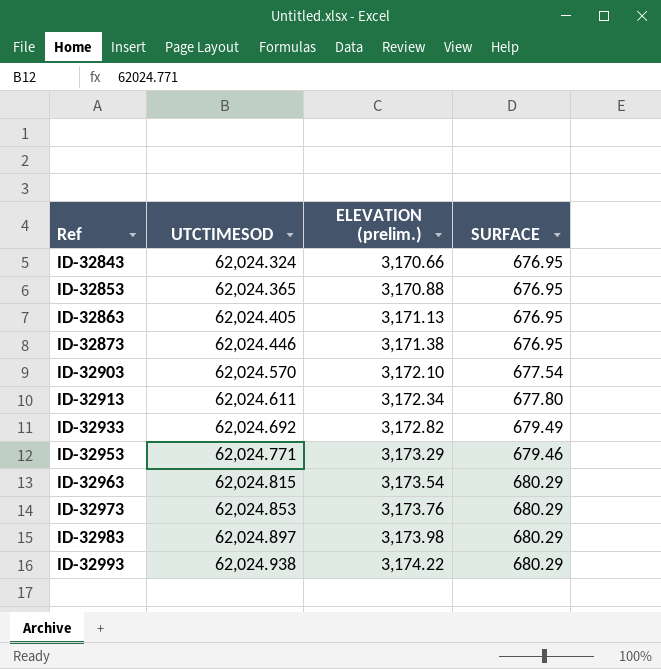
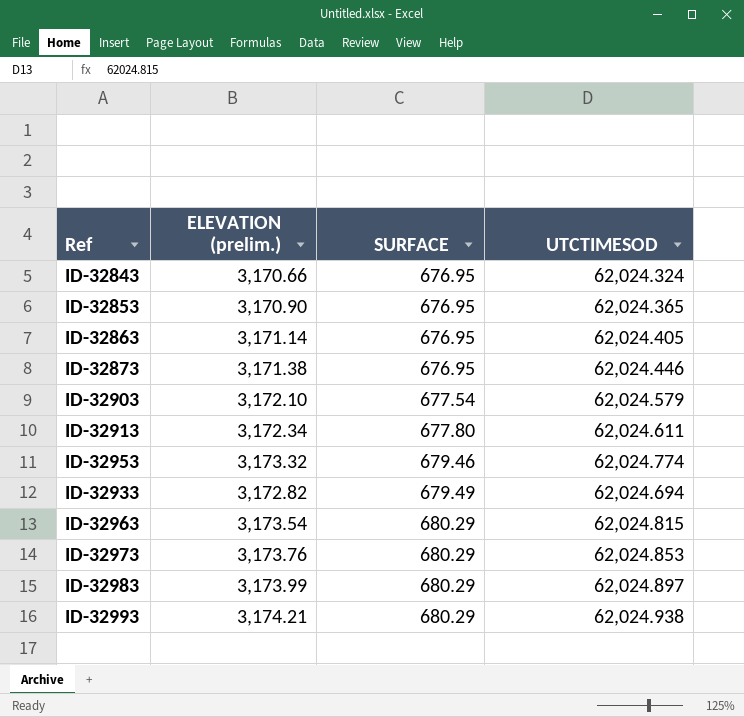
row order: Ref ascending -> SURFACE ascending
column UTCTIMESOD | position: 2 -> 4
ID-32853 | ELEVATION (prelim.): 3,170.88 -> 3,170.90
ID-32863 | ELEVATION (prelim.): 3,171.13 -> 3,171.14
ID-32903 | UTCTIMESOD: 62,024.570 -> 62,024.579
ID-32953 | ELEVATION (prelim.): 3,173.29 -> 3,173.32
ID-32953 | UTCTIMESOD: 62,024.771 -> 62,024.774
ID-32933 | UTCTIMESOD: 62,024.692 -> 62,024.694
ID-32983 | ELEVATION (prelim.): 3,173.98 -> 3,173.99
ID-32993 | ELEVATION (prelim.): 3,174.22 -> 3,174.21

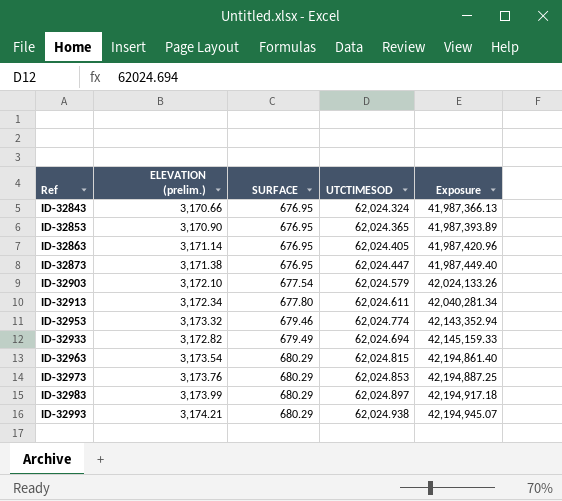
column Exposure | formula: none -> [SURFACE] * [UTCTIMESOD]
ID-32873 | UTCTIMESOD: 62,024.446 -> 62,024.447

